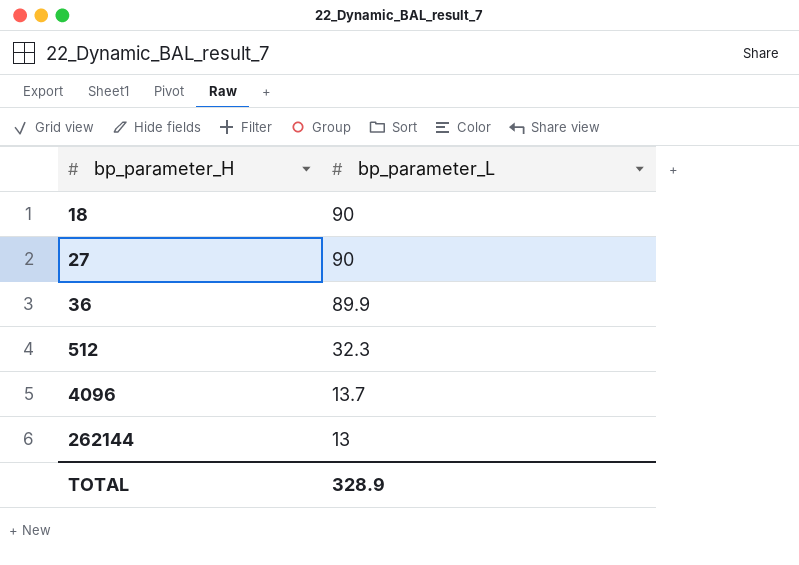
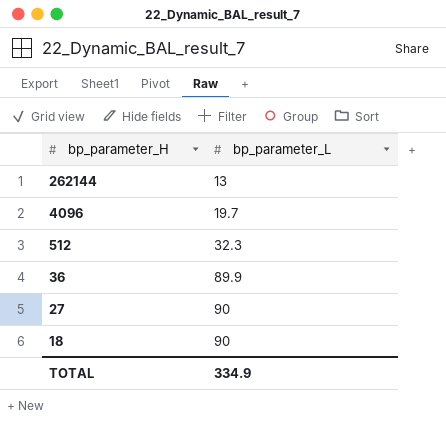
row order: bp_parameter_H ascending -> bp_parameter_H descending
4096 | bp_parameter_L: 13.7 -> 19.7
TOTAL | bp_parameter_L: 328.9 -> 334.9

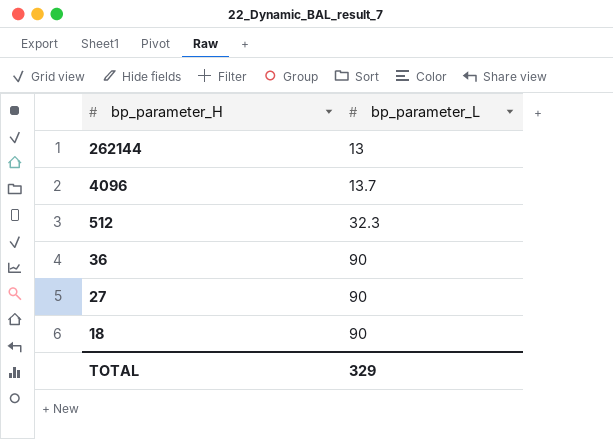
4096 | bp_parameter_L: 19.7 -> 13.7
36 | bp_parameter_L: 89.9 -> 90
TOTAL | bp_parameter_L: 334.9 -> 329

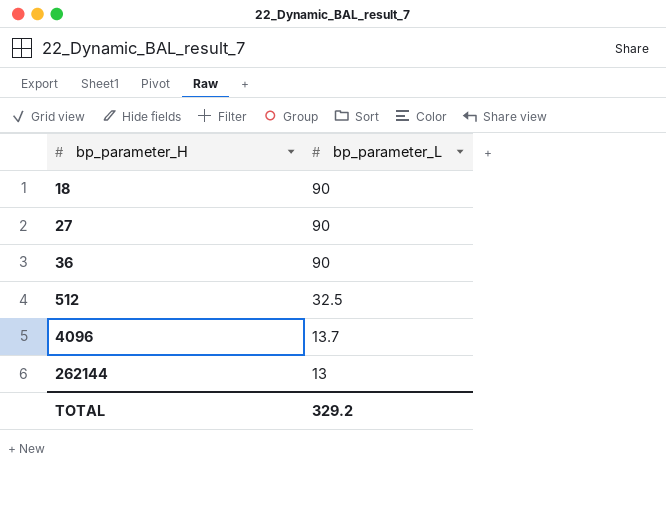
row order: bp_parameter_H descending -> bp_parameter_H ascending
512 | bp_parameter_L: 32.3 -> 32.5
TOTAL | bp_parameter_L: 329 -> 329.2

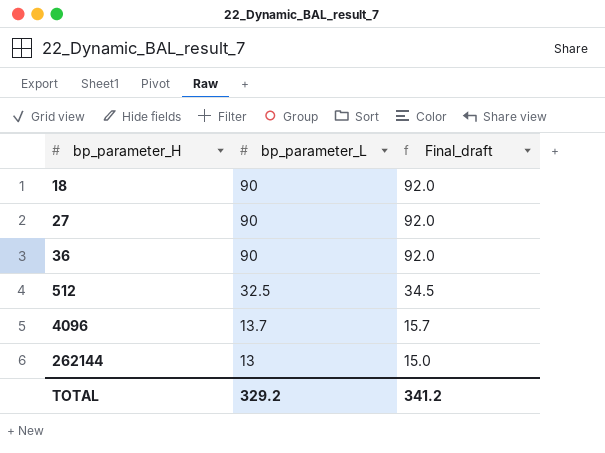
column Final_draft | formula: none -> [bp_parameter_L] + 2

